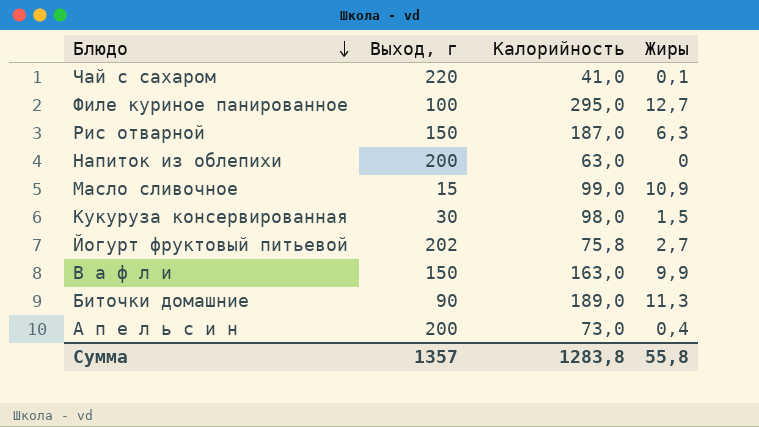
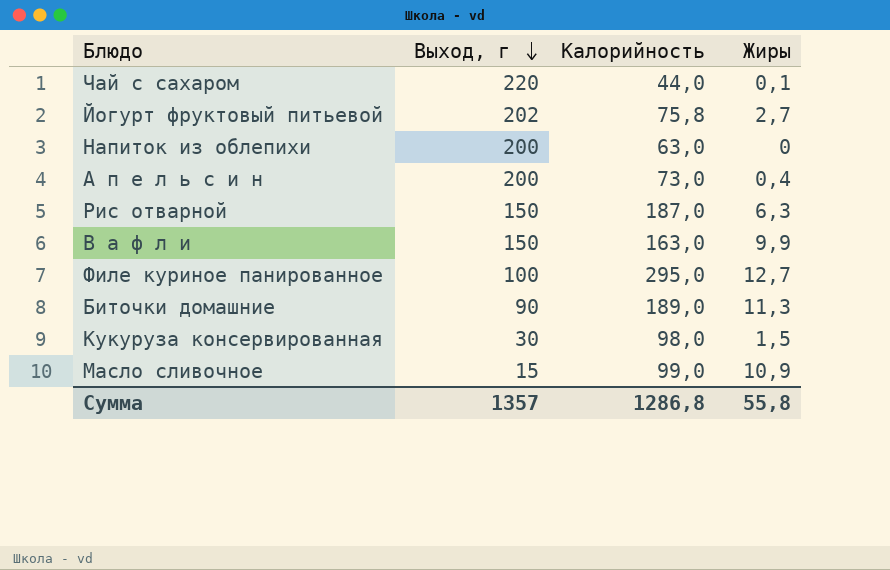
row order: Блюдо descending -> Выход, г descending
Чай с сахаром | Калорийность: 41,0 -> 44,0
Сумма | Калорийность: 1283,8 -> 1286,8

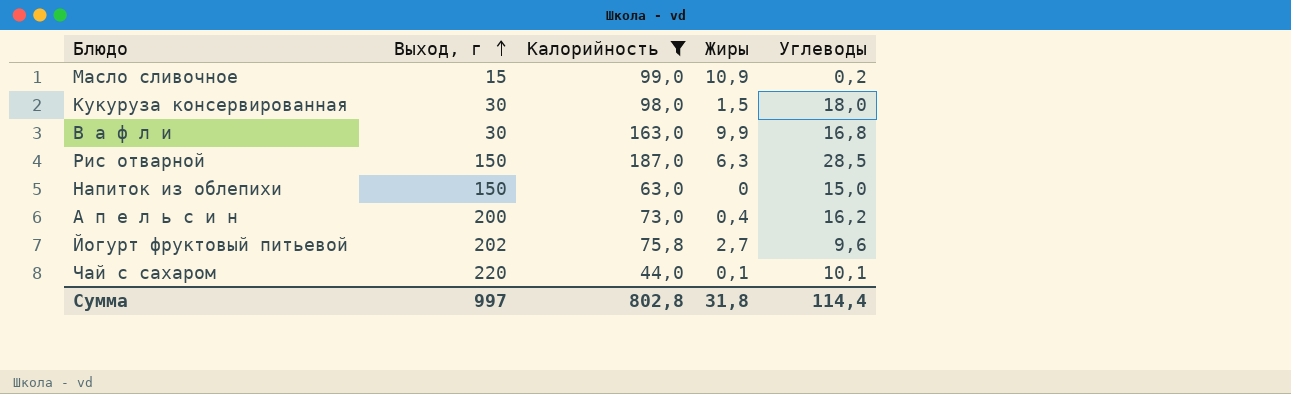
filter: none -> Калорийность <= 187,0
row order: Выход, г descending -> Выход, г ascending
column Углеводы | position: none -> 5
В а ф л и | Выход, г: 150 -> 30
Напиток из облепихи | Выход, г: 200 -> 150
Сумма | Выход, г: 1357 -> 997
Сумма | Калорийность: 1286,8 -> 802,8
Сумма | Жиры: 55,8 -> 31,8

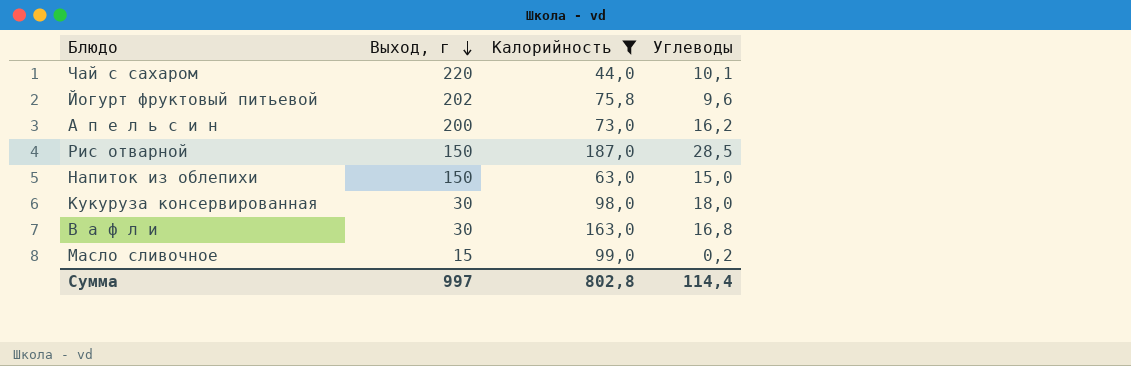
row order: Выход, г ascending -> Выход, г descending
column Жиры | position: 4 -> none

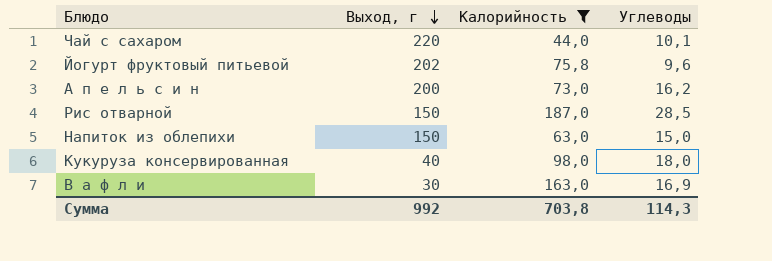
row Масло сливочное: 15 | 99,0 | 0,2 -> none
Кукуруза консервированная | Выход, г: 30 -> 40
В а ф л и | Углеводы: 16,8 -> 16,9
Сумма | Выход, г: 997 -> 992
Сумма | Калорийность: 802,8 -> 703,8
Сумма | Углеводы: 114,4 -> 114,3

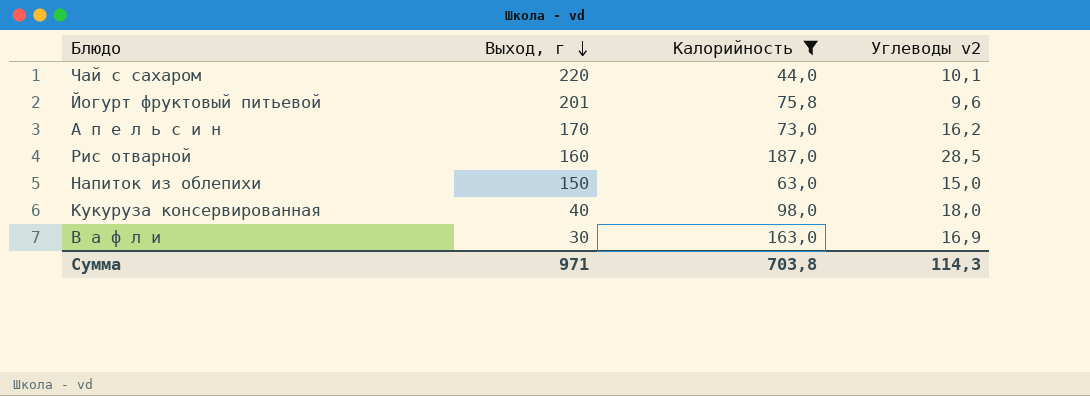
column name: Углеводы -> Углеводы v2
Йогурт фруктовый питьевой | Выход, г: 202 -> 201
А п е л ь с и н | Выход, г: 200 -> 170
Рис отварной | Выход, г: 150 -> 160
Сумма | Выход, г: 992 -> 971

